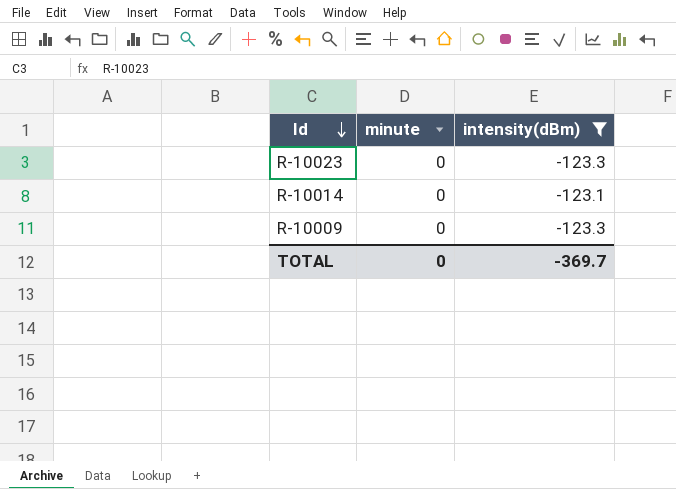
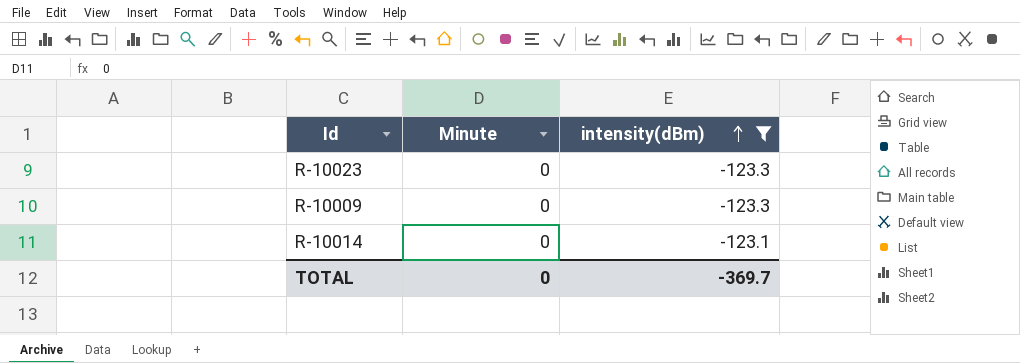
row order: Id descending -> intensity(dBm) ascending
column name: minute -> Minute

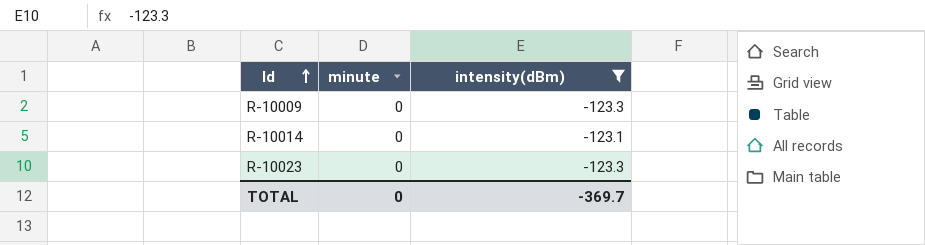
row order: intensity(dBm) ascending -> Id ascending
column name: Minute -> minute

